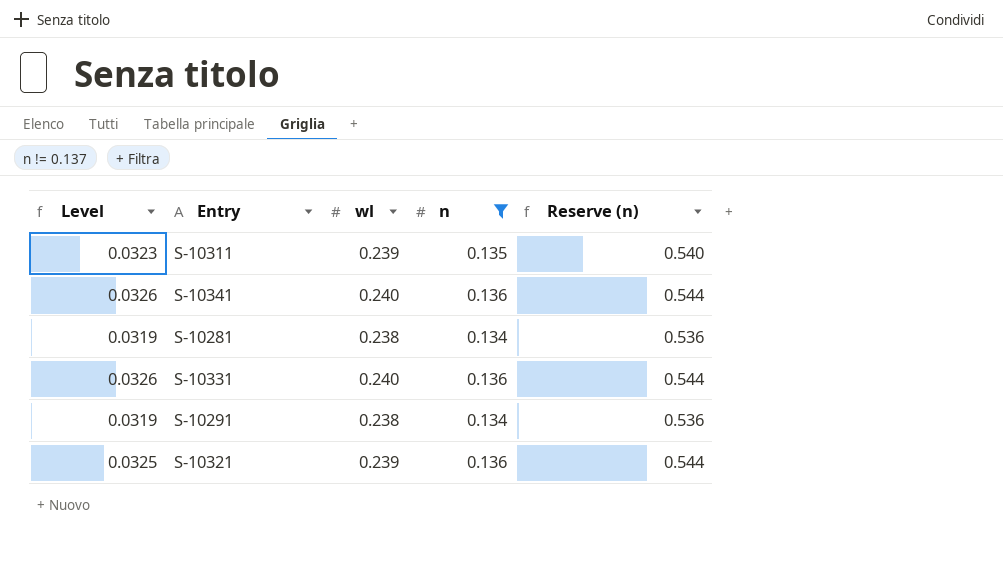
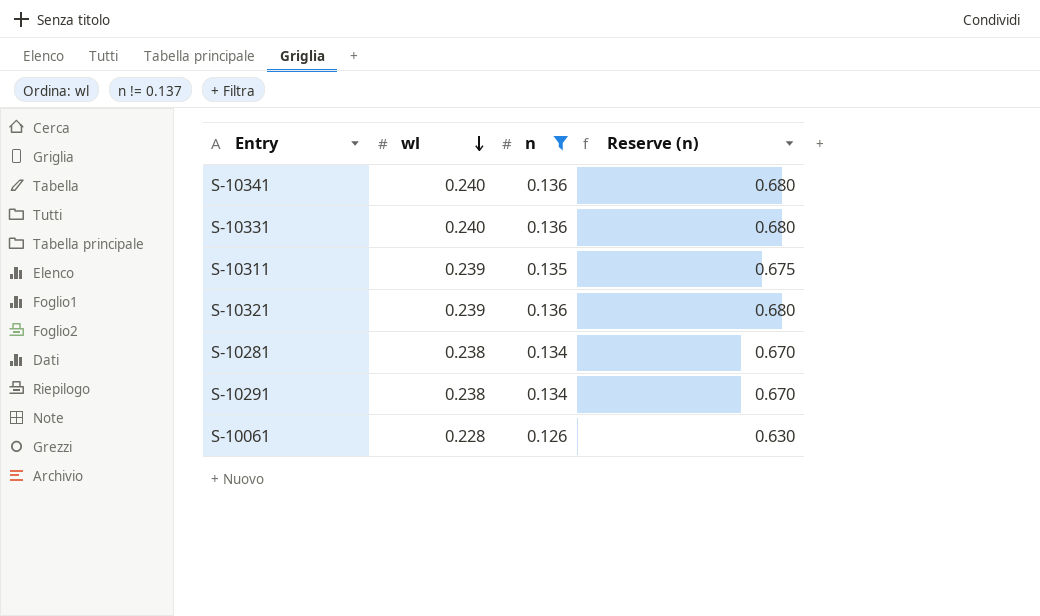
row order: none -> wl descending
column Level | formula: [wl] * [n] -> none
column Reserve (n) | formula: [n] * 4 -> [n] * 5
row S-10061: none -> 0.228 | 0.126 | 0.630

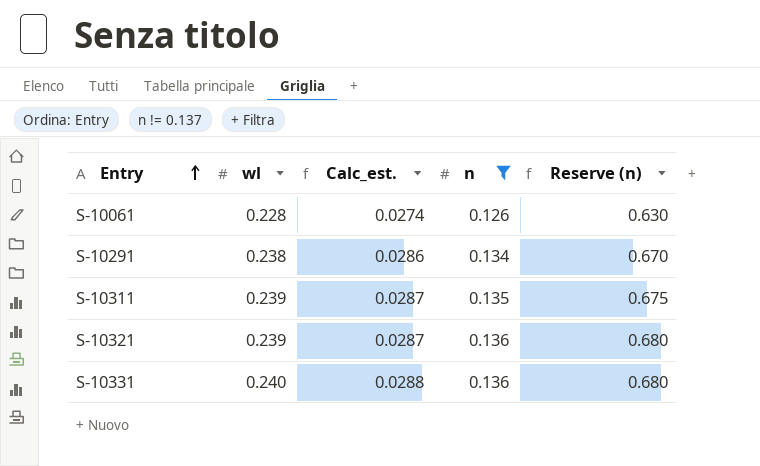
row order: wl descending -> Entry ascending
column Calc_est. | formula: none -> [wl] * 0.12
row S-10341: 0.240 | 0.136 | 0.680 -> none
row S-10281: 0.238 | 0.134 | 0.670 -> none

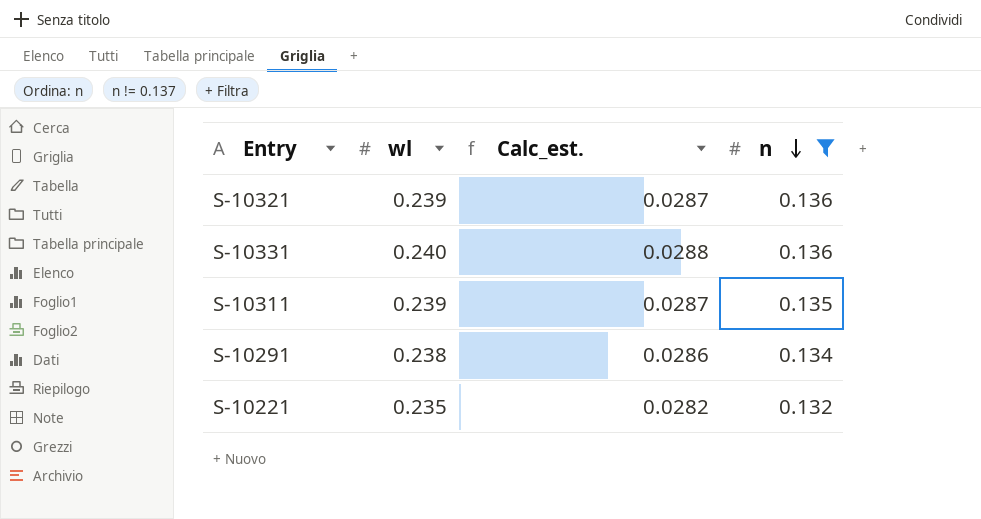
row order: Entry ascending -> n descending
column Reserve (n) | formula: [n] * 5 -> none
row S-10061: 0.228 | 0.0274 | 0.126 | 0.630 -> none
row S-10221: none -> 0.235 | 0.0282 | 0.132

